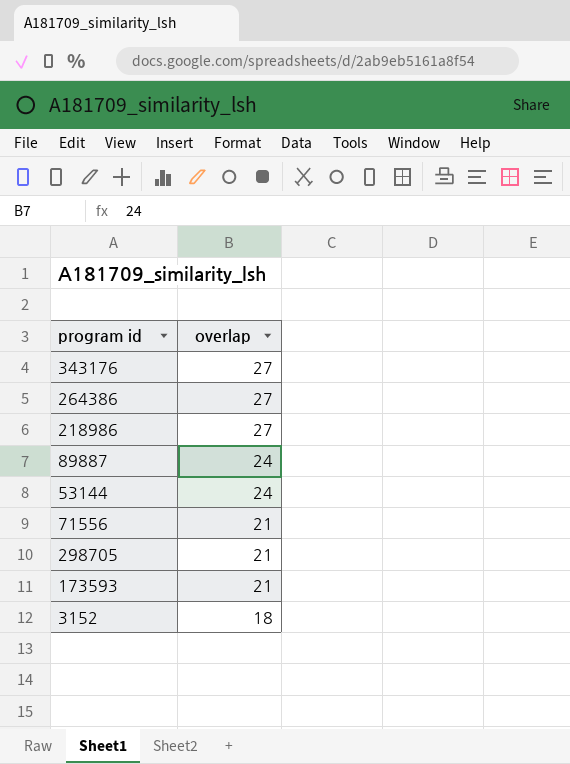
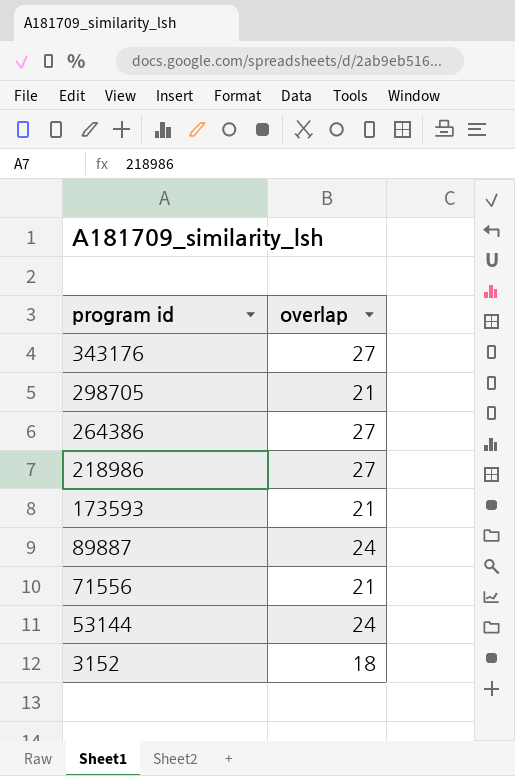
row order: overlap descending -> program id descending

